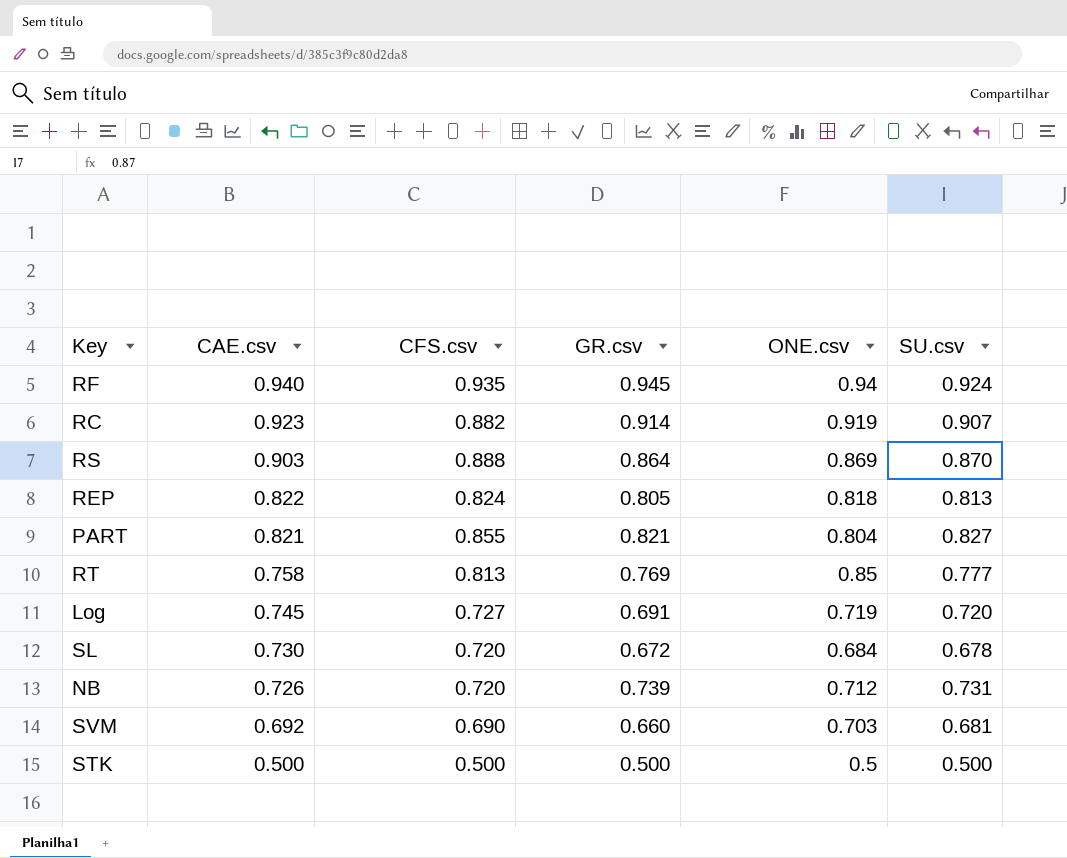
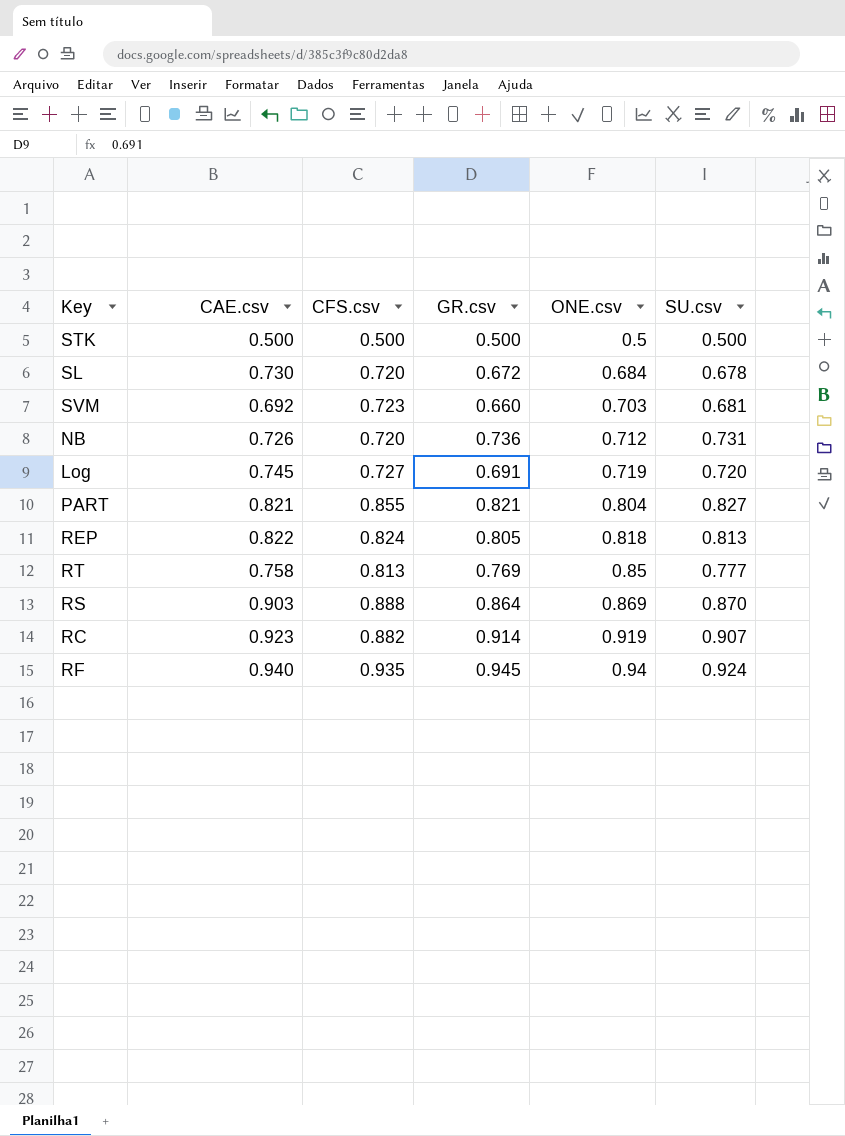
row order: CAE.csv descending -> ONE.csv ascending
SVM | CFS.csv: 0.690 -> 0.723
NB | GR.csv: 0.739 -> 0.736

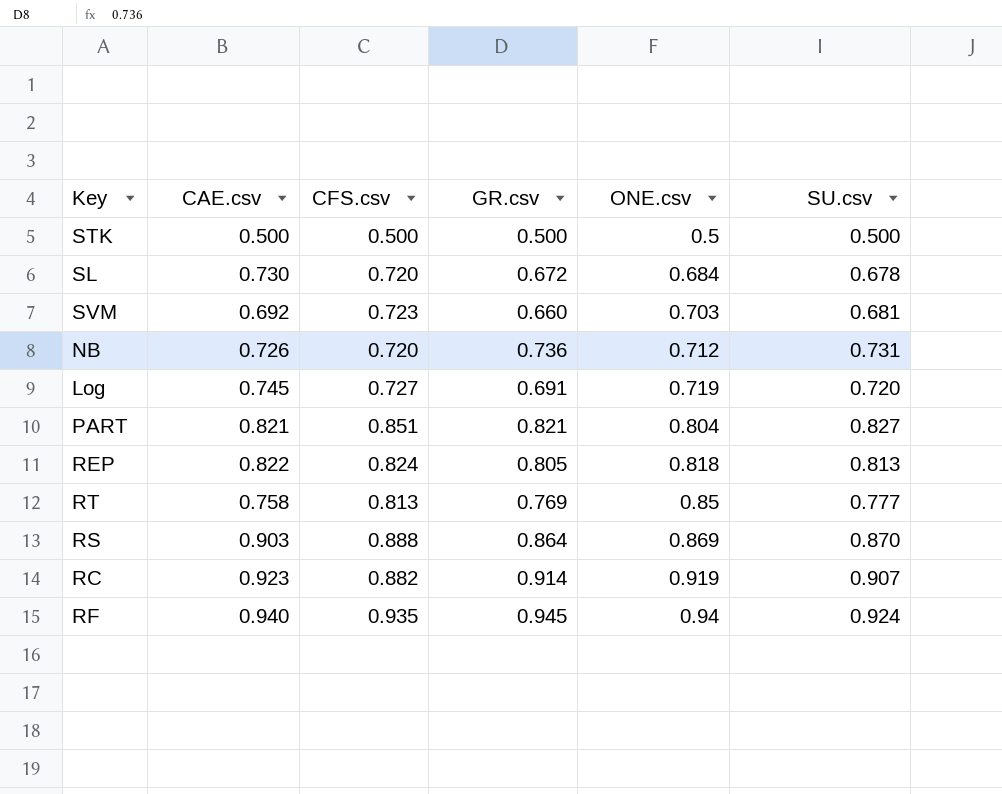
PART | CFS.csv: 0.855 -> 0.851

